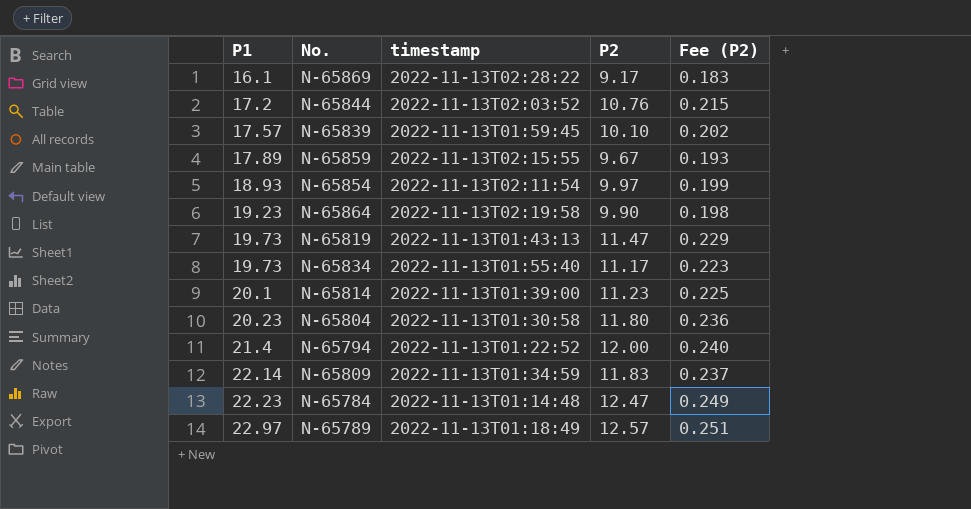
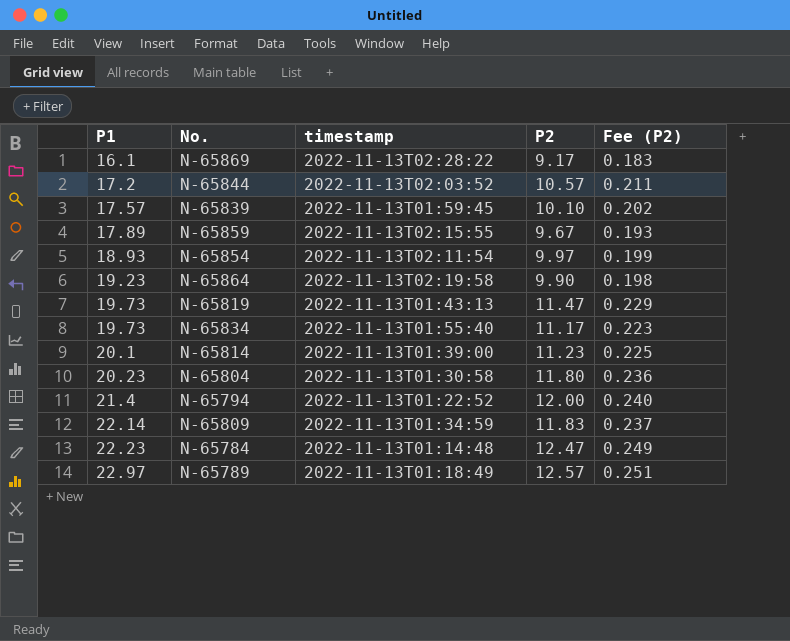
N-65844 | P2: 10.76 -> 10.57
N-65844 | Fee (P2): 0.215 -> 0.211

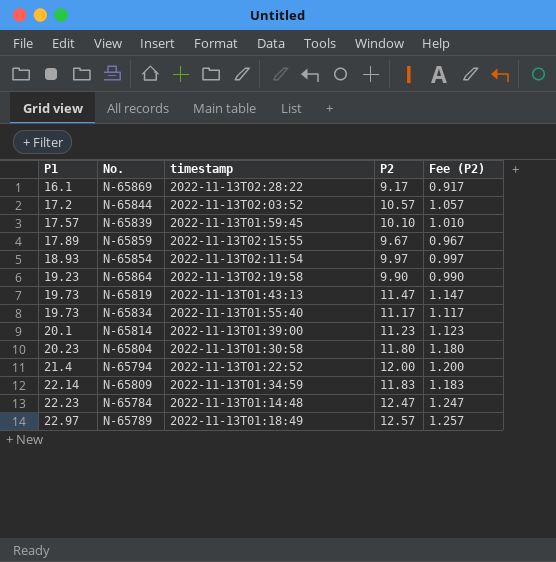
column Fee (P2) | formula: [P2] * 0.02 -> [P2] * 0.1

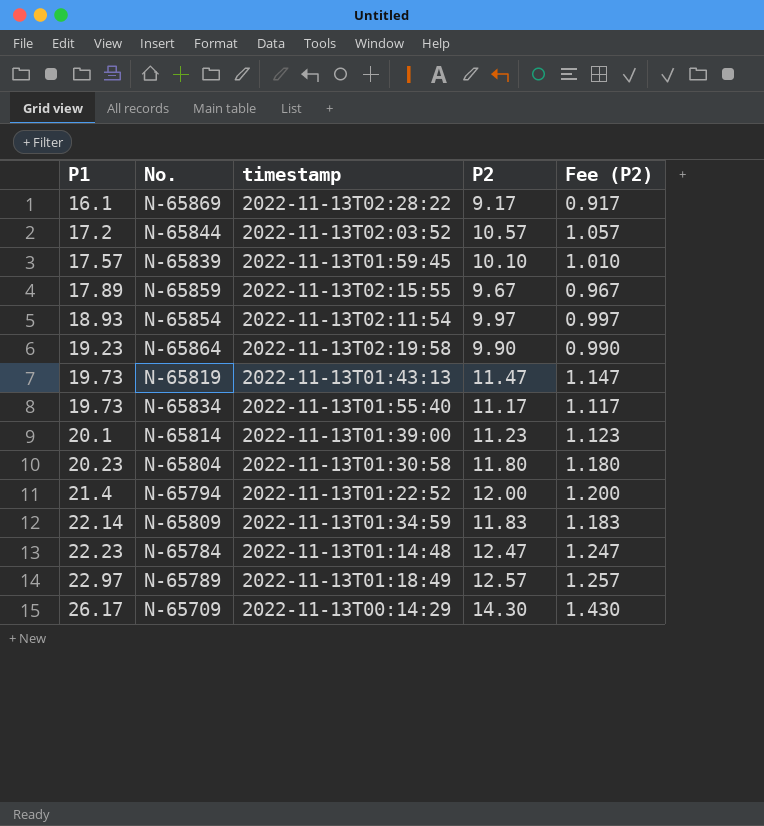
row N-65709: none -> 26.17 | 2022-11-13T00:14:29 | 14.30 | 1.430

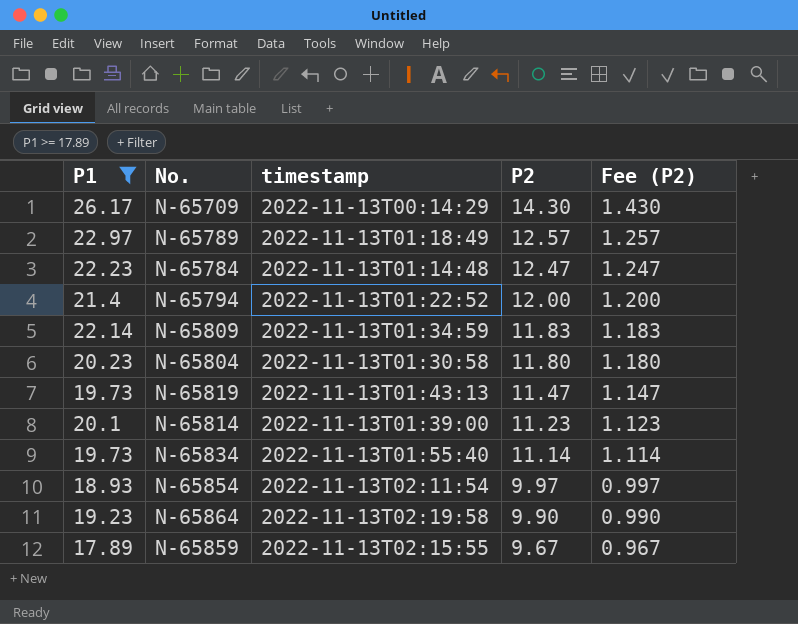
filter: none -> P1 >= 17.89
row order: P1 ascending -> P2 descending
N-65834 | P2: 11.17 -> 11.14
N-65834 | Fee (P2): 1.117 -> 1.114

